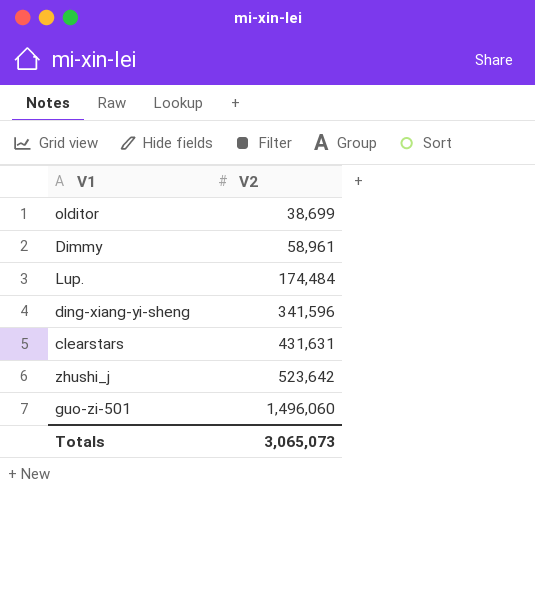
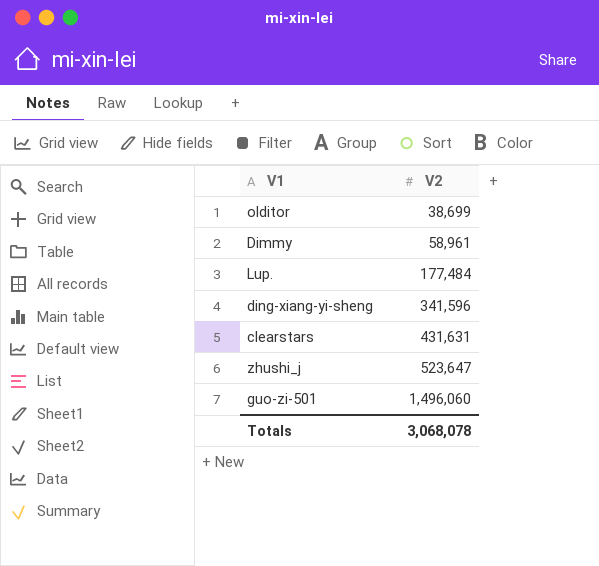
Lup. | V2: 174,484 -> 177,484
zhushi_j | V2: 523,642 -> 523,647
Totals | V2: 3,065,073 -> 3,068,078

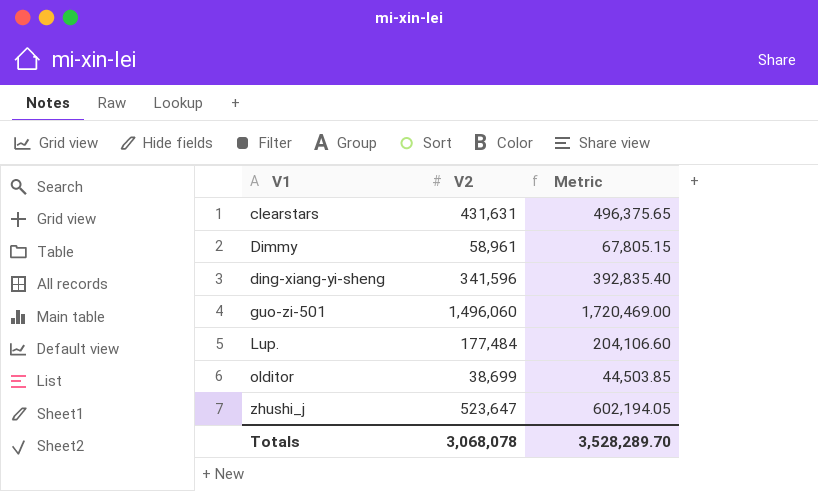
row order: V2 ascending -> V1 ascending
column Metric | formula: none -> [V2] * 1.15

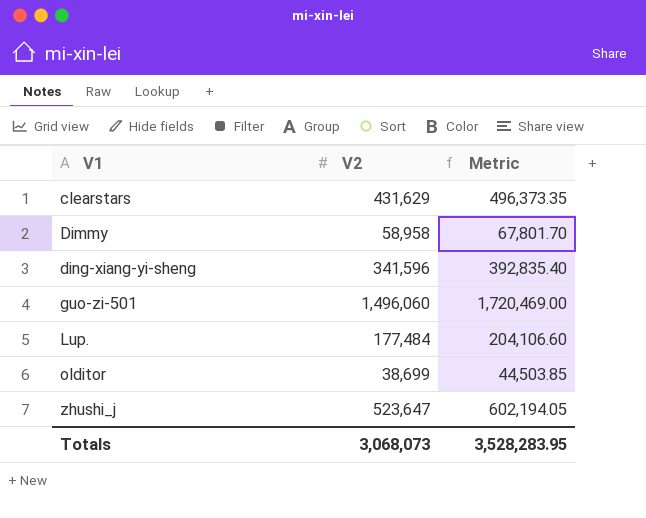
clearstars | V2: 431,631 -> 431,629
clearstars | Metric: 496,375.65 -> 496,373.35
Dimmy | V2: 58,961 -> 58,958
Dimmy | Metric: 67,805.15 -> 67,801.70
Totals | V2: 3,068,078 -> 3,068,073
Totals | Metric: 3,528,289.70 -> 3,528,283.95

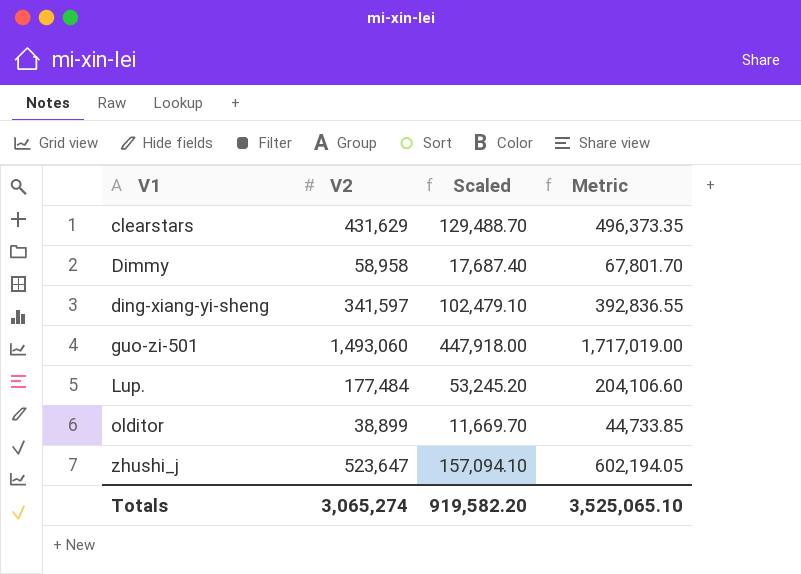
column Scaled | formula: none -> [V2] * 0.3
ding-xiang-yi-sheng | V2: 341,596 -> 341,597
ding-xiang-yi-sheng | Metric: 392,835.40 -> 392,836.55
guo-zi-501 | V2: 1,496,060 -> 1,493,060
guo-zi-501 | Metric: 1,720,469.00 -> 1,717,019.00
olditor | V2: 38,699 -> 38,899
olditor | Metric: 44,503.85 -> 44,733.85
Totals | V2: 3,068,073 -> 3,065,274
Totals | Metric: 3,528,283.95 -> 3,525,065.10

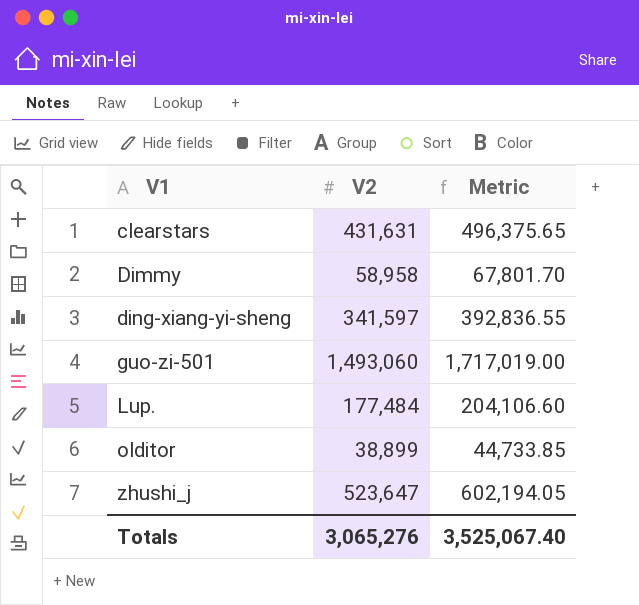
column Scaled | formula: [V2] * 0.3 -> none
clearstars | V2: 431,629 -> 431,631
clearstars | Metric: 496,373.35 -> 496,375.65
Totals | V2: 3,065,274 -> 3,065,276
Totals | Metric: 3,525,065.10 -> 3,525,067.40

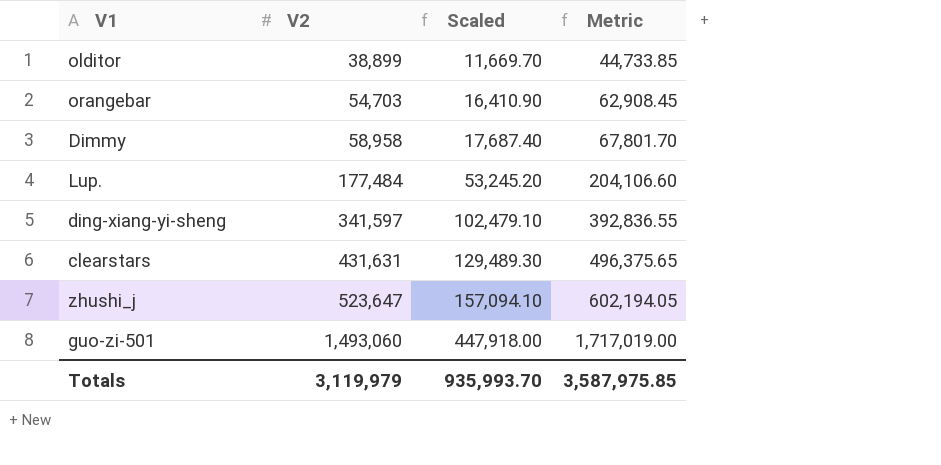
row order: V1 ascending -> V2 ascending
column Scaled | formula: none -> [V2] * 0.3
row orangebar: none -> 54,703 | 16,410.90 | 62,908.45
Totals | V2: 3,065,276 -> 3,119,979
Totals | Metric: 3,525,067.40 -> 3,587,975.85

